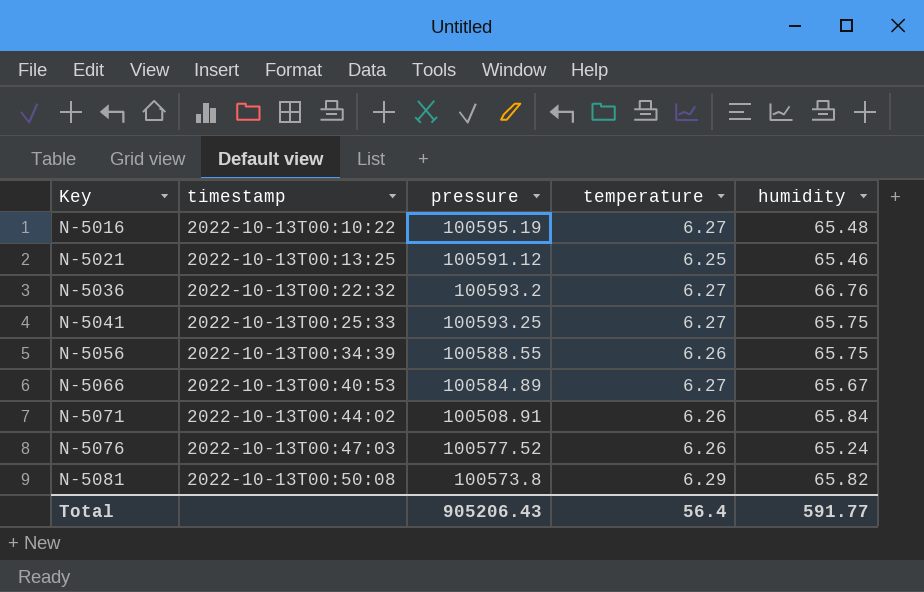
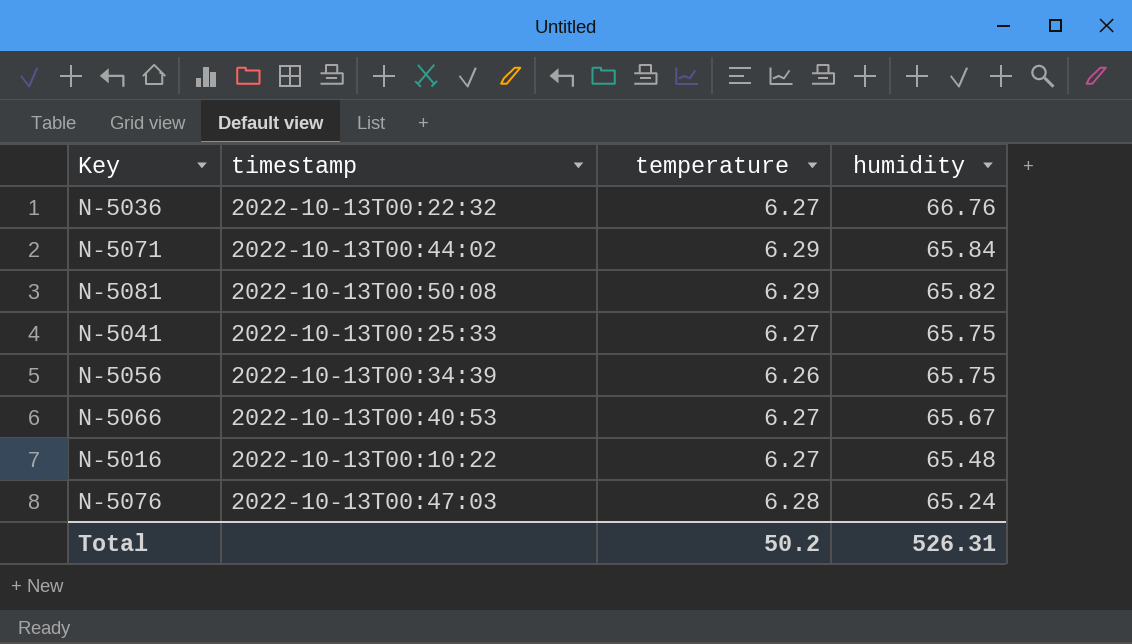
row order: Key ascending -> humidity descending
column pressure | position: 3 -> none
row N-5021: 2022-10-13T00:13:25 | 100591.12 | 6.25 | 65.46 -> none
N-5071 | temperature: 6.26 -> 6.29
N-5076 | temperature: 6.26 -> 6.28
Total | temperature: 56.4 -> 50.2
Total | humidity: 591.77 -> 526.31

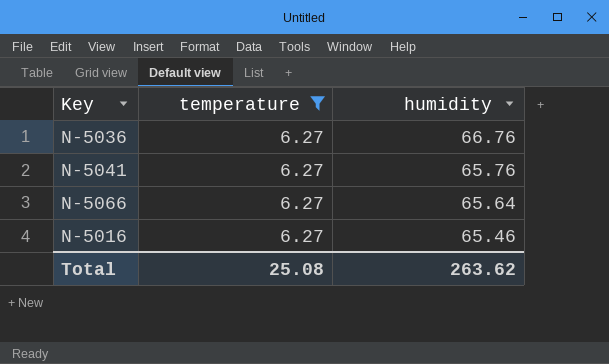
filter: none -> temperature = 6.27
column timestamp | position: 2 -> none
N-5041 | humidity: 65.75 -> 65.76
N-5066 | humidity: 65.67 -> 65.64
N-5016 | humidity: 65.48 -> 65.46
Total | temperature: 50.2 -> 25.08
Total | humidity: 526.31 -> 263.62

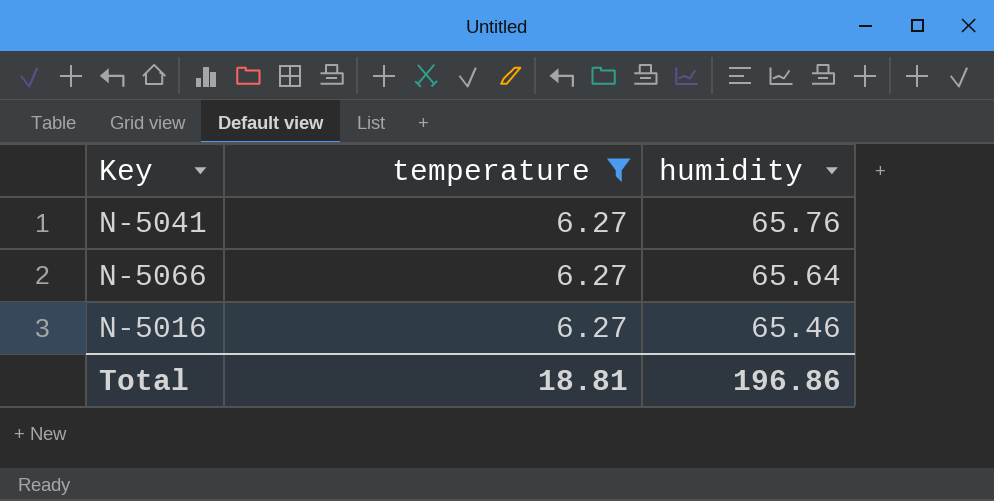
row N-5036: 6.27 | 66.76 -> none
Total | temperature: 25.08 -> 18.81
Total | humidity: 263.62 -> 196.86

